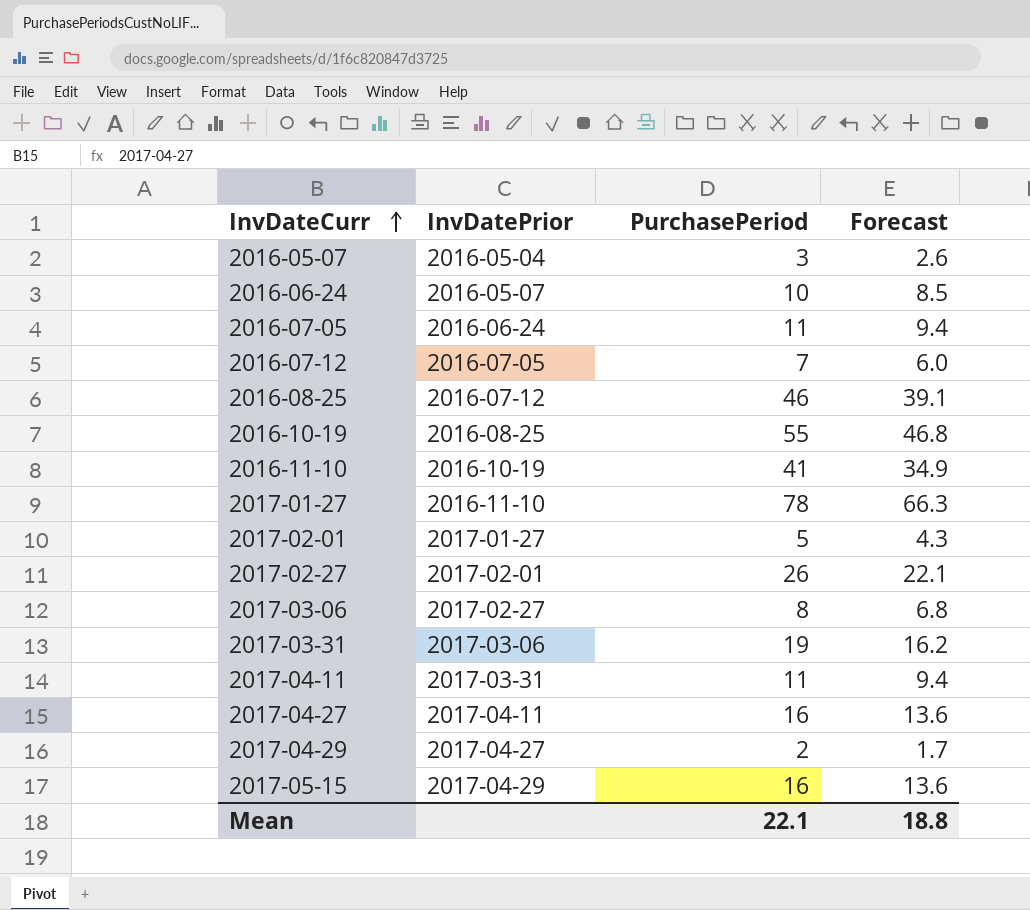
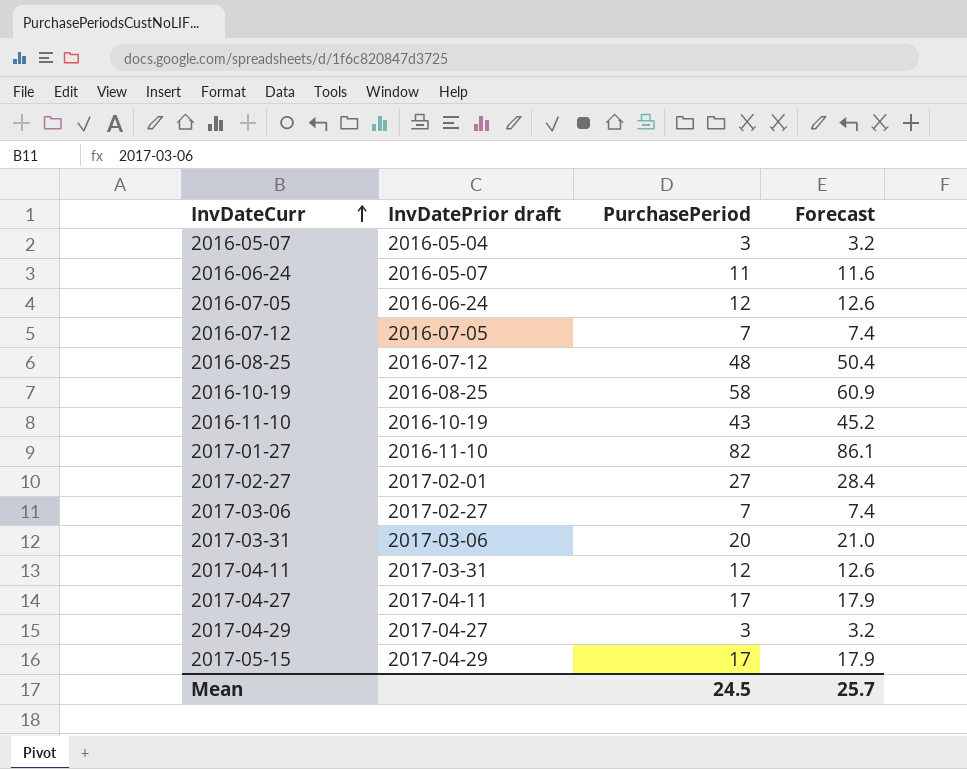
column name: InvDatePrior -> InvDatePrior draft
column Forecast | formula: [PurchasePeriod] * 0.85 -> [PurchasePeriod] * 1.05
row 2017-02-01: 2017-01-27 | 5 | 4.3 -> none
2016-06-24 | PurchasePeriod: 10 -> 11
2016-07-05 | PurchasePeriod: 11 -> 12
2016-08-25 | PurchasePeriod: 46 -> 48
2016-10-19 | PurchasePeriod: 55 -> 58
2016-11-10 | PurchasePeriod: 41 -> 43
2017-01-27 | PurchasePeriod: 78 -> 82
2017-02-27 | PurchasePeriod: 26 -> 27
2017-03-06 | PurchasePeriod: 8 -> 7
2017-03-31 | PurchasePeriod: 19 -> 20
2017-04-11 | PurchasePeriod: 11 -> 12
2017-04-27 | PurchasePeriod: 16 -> 17
2017-04-29 | PurchasePeriod: 2 -> 3
2017-05-15 | PurchasePeriod: 16 -> 17
Mean | PurchasePeriod: 22.1 -> 24.5
Mean | Forecast: 18.8 -> 25.7

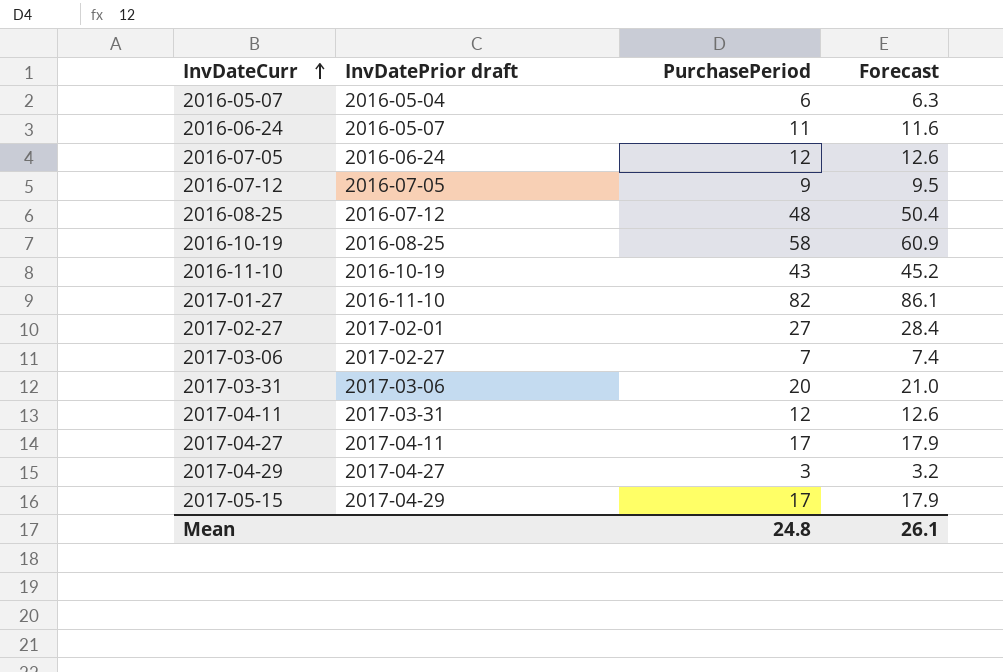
2016-05-07 | PurchasePeriod: 3 -> 6
2016-05-07 | Forecast: 3.2 -> 6.3
2016-07-12 | PurchasePeriod: 7 -> 9
2016-07-12 | Forecast: 7.4 -> 9.5
Mean | PurchasePeriod: 24.5 -> 24.8
Mean | Forecast: 25.7 -> 26.1

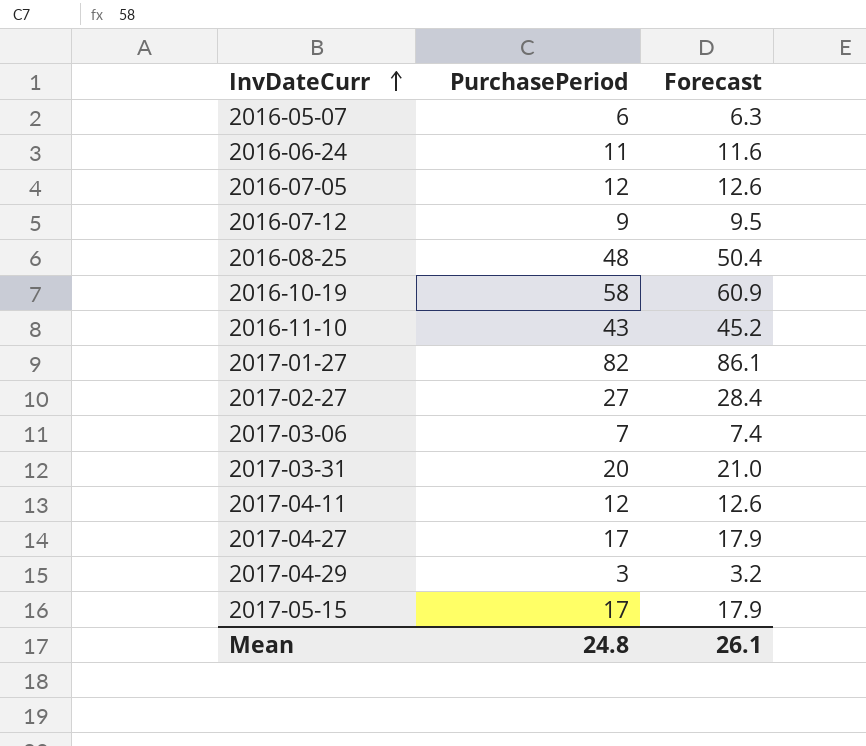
column InvDatePrior draft | position: 2 -> none

